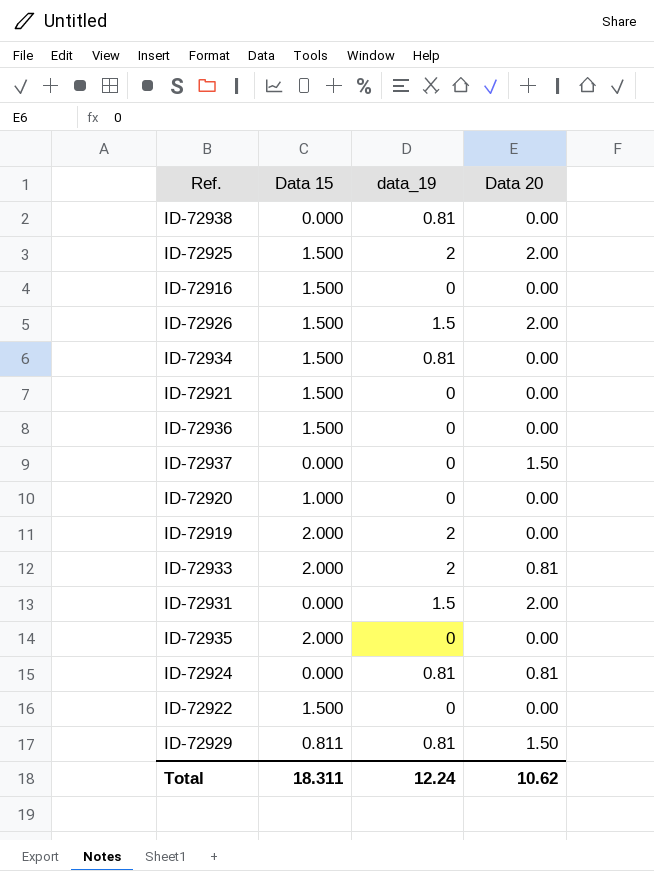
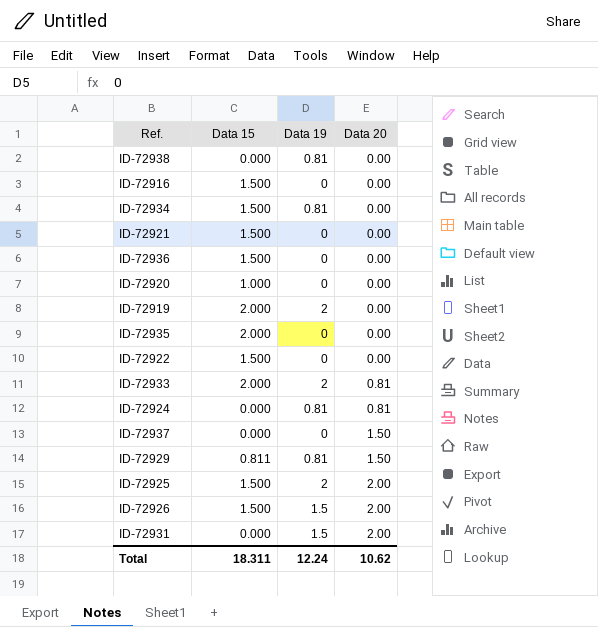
row order: none -> Data 20 ascending
column name: data_19 -> Data 19

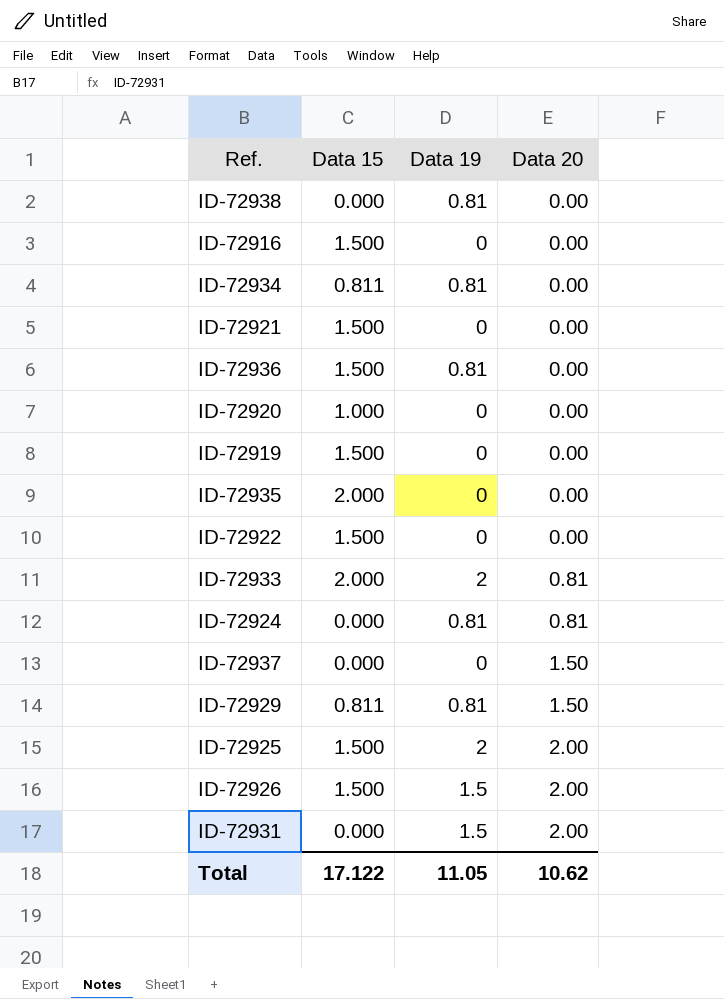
ID-72934 | Data 15: 1.500 -> 0.811
ID-72936 | Data 19: 0 -> 0.81
ID-72919 | Data 15: 2.000 -> 1.500
ID-72919 | Data 19: 2 -> 0
Total | Data 15: 18.311 -> 17.122
Total | Data 19: 12.24 -> 11.05

